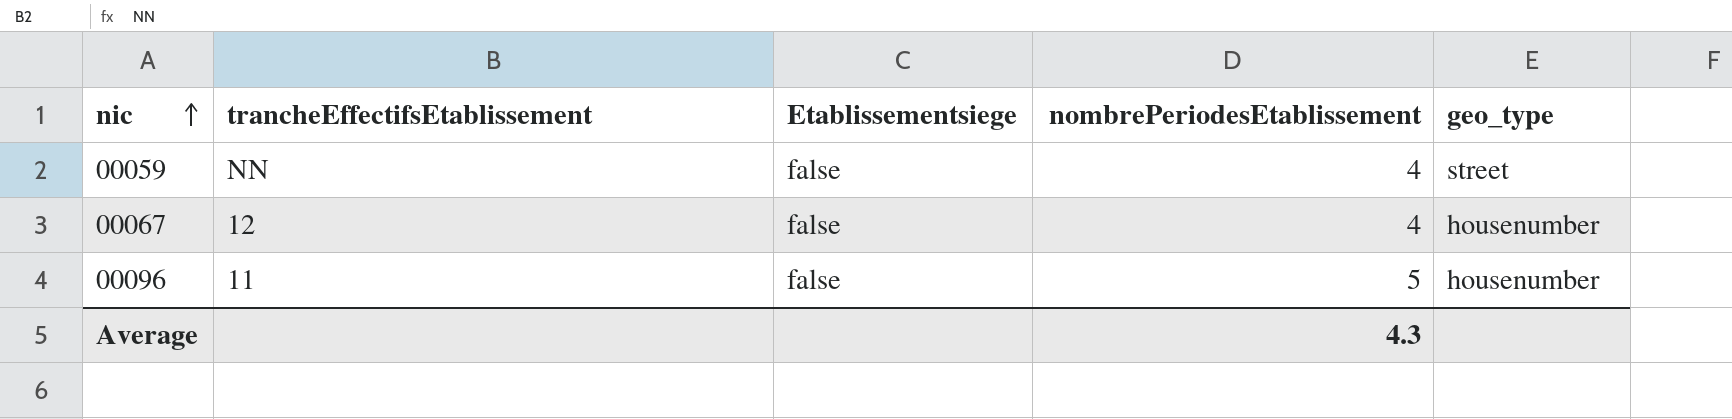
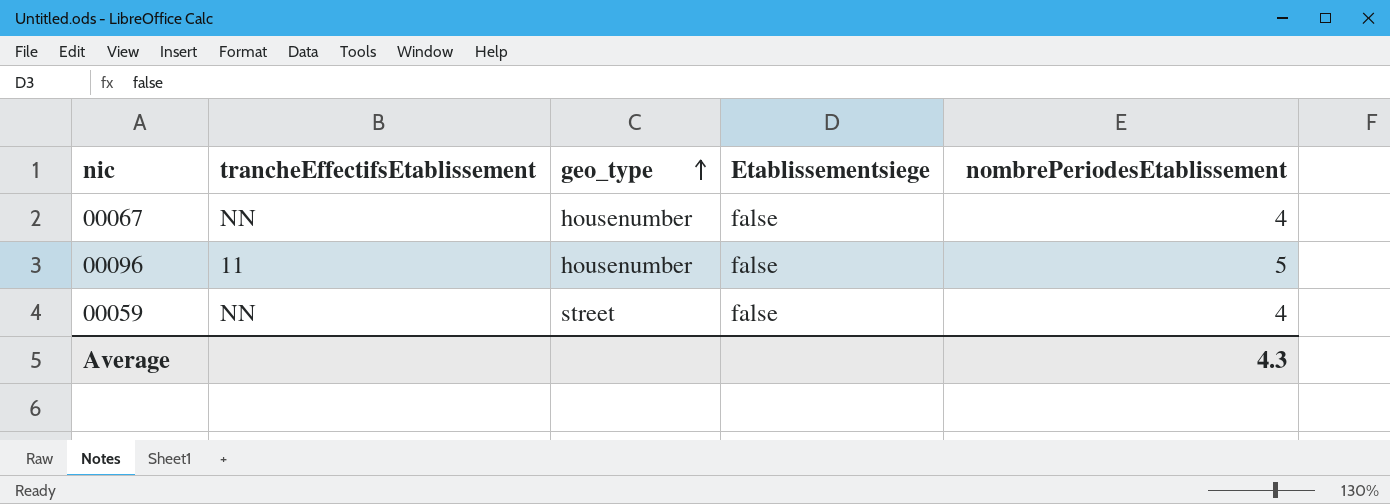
row order: nic ascending -> geo_type ascending
column geo_type | position: 5 -> 3
00067 | trancheEffectifsEtablissement: 12 -> NN

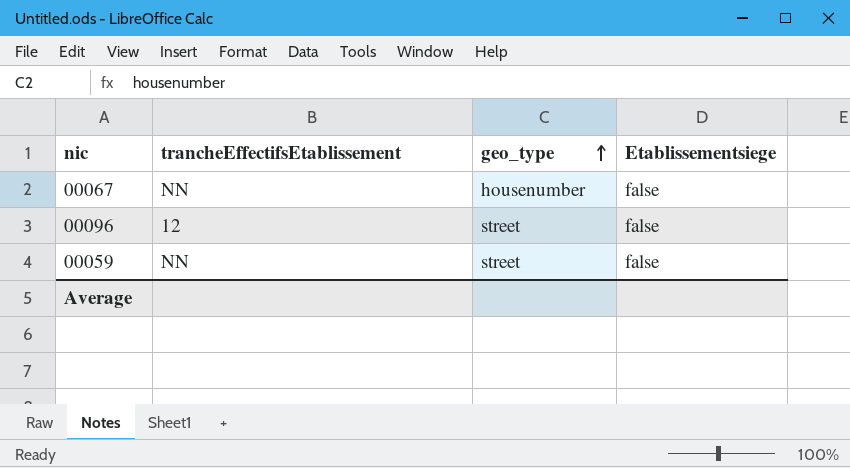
column nombrePeriodesEtablissement | position: 5 -> none
00096 | trancheEffectifsEtablissement: 11 -> 12
00096 | geo_type: housenumber -> street

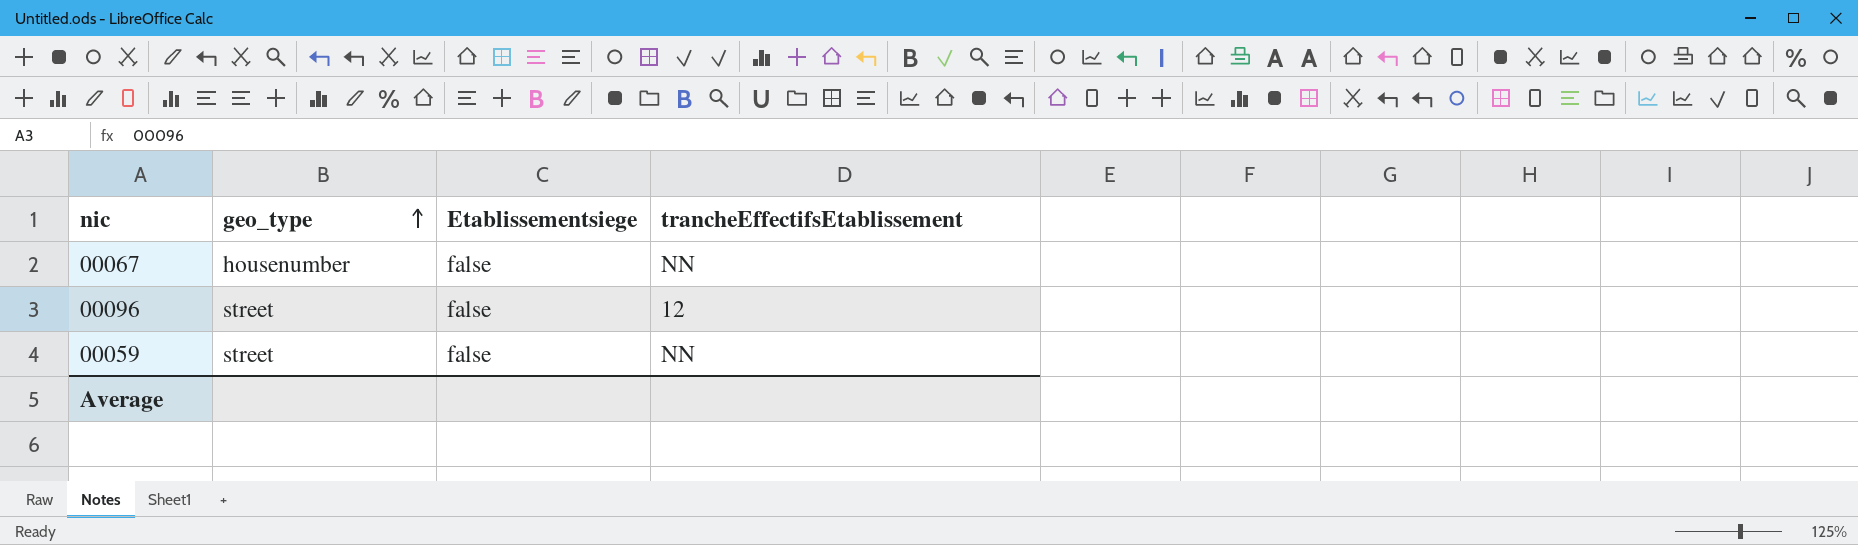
column trancheEffectifsEtablissement | position: 2 -> 4

